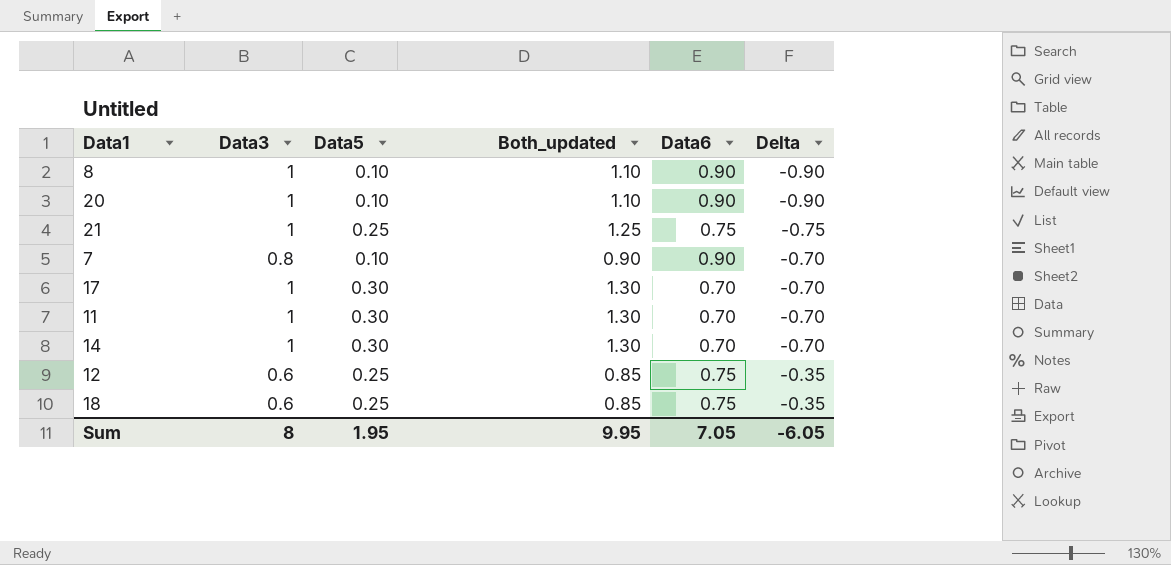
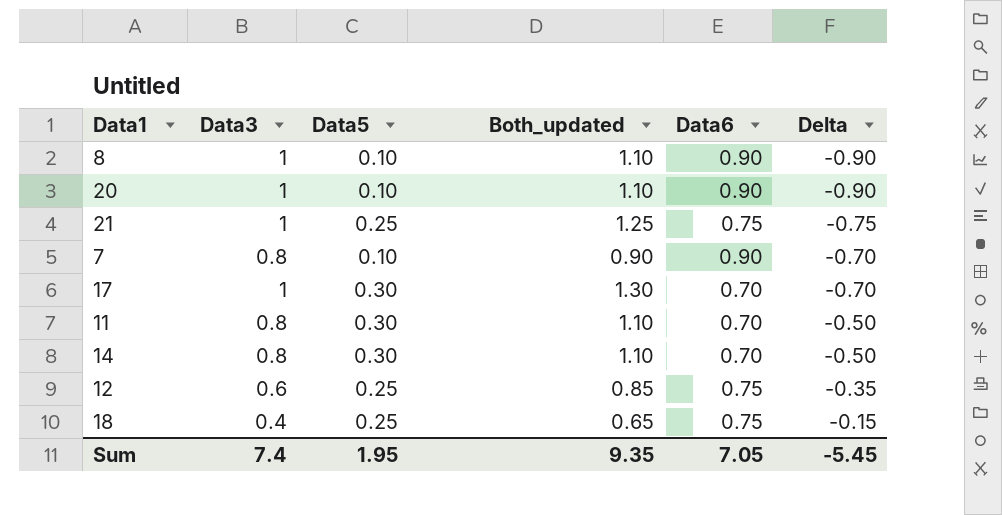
11 | Data3: 1 -> 0.8
11 | Both_updated: 1.30 -> 1.10
11 | Delta: -0.70 -> -0.50
14 | Data3: 1 -> 0.8
14 | Both_updated: 1.30 -> 1.10
14 | Delta: -0.70 -> -0.50
18 | Data3: 0.6 -> 0.4
18 | Both_updated: 0.85 -> 0.65
18 | Delta: -0.35 -> -0.15
Sum | Data3: 8 -> 7.4
Sum | Both_updated: 9.95 -> 9.35
Sum | Delta: -6.05 -> -5.45

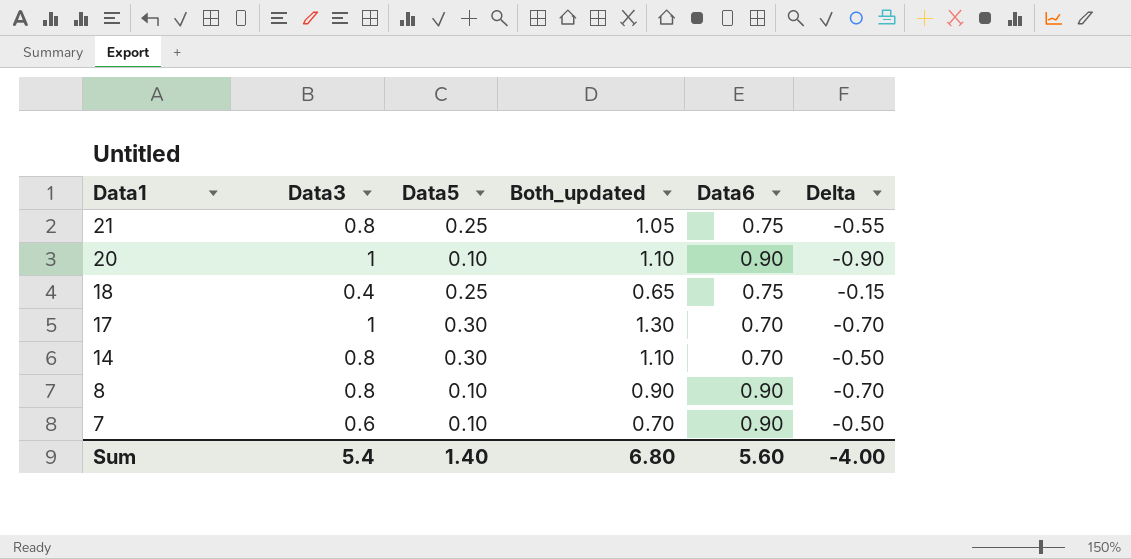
row order: Delta ascending -> Data1 descending
row 11: 0.8 | 0.30 | 1.10 | 0.70 | -0.50 -> none
row 12: 0.6 | 0.25 | 0.85 | 0.75 | -0.35 -> none
21 | Data3: 1 -> 0.8
21 | Both_updated: 1.25 -> 1.05
21 | Delta: -0.75 -> -0.55
8 | Data3: 1 -> 0.8
8 | Both_updated: 1.10 -> 0.90
8 | Delta: -0.90 -> -0.70
7 | Data3: 0.8 -> 0.6
7 | Both_updated: 0.90 -> 0.70
7 | Delta: -0.70 -> -0.50
Sum | Data3: 7.4 -> 5.4
Sum | Data5: 1.95 -> 1.40
Sum | Both_updated: 9.35 -> 6.80
Sum | Data6: 7.05 -> 5.60
Sum | Delta: -5.45 -> -4.00

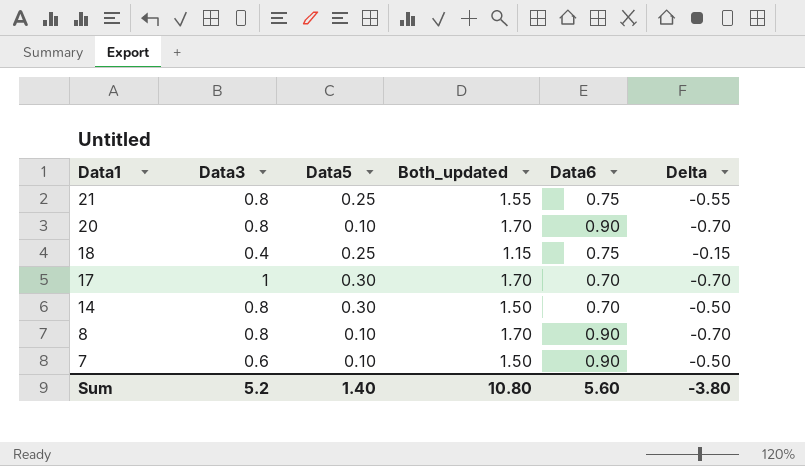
column Both_updated | formula: [Data3] + [Data5] -> [Data3] + [Data6]
20 | Data3: 1 -> 0.8
20 | Delta: -0.90 -> -0.70
Sum | Data3: 5.4 -> 5.2
Sum | Both_updated: 6.80 -> 10.80
Sum | Delta: -4.00 -> -3.80

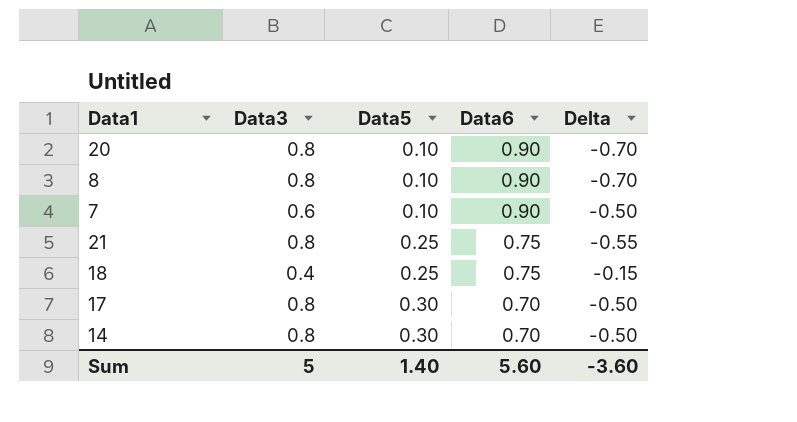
row order: Data1 descending -> Data5 ascending
column Both_updated | formula: [Data3] + [Data6] -> none
17 | Data3: 1 -> 0.8
17 | Delta: -0.70 -> -0.50
Sum | Data3: 5.2 -> 5
Sum | Delta: -3.80 -> -3.60

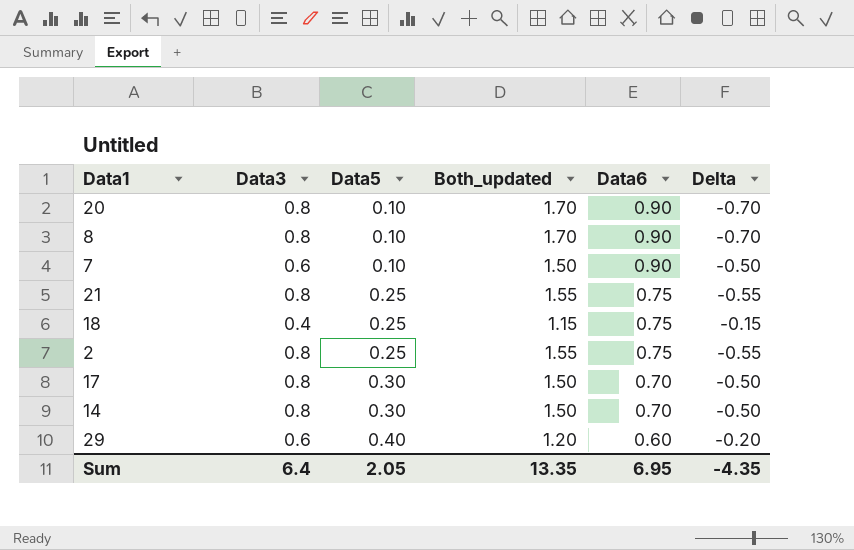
column Both_updated | formula: none -> [Data3] + [Data6]
row 2: none -> 0.8 | 0.25 | 1.55 | 0.75 | -0.55
row 29: none -> 0.6 | 0.40 | 1.20 | 0.60 | -0.20
Sum | Data3: 5 -> 6.4
Sum | Data5: 1.40 -> 2.05
Sum | Data6: 5.60 -> 6.95
Sum | Delta: -3.60 -> -4.35

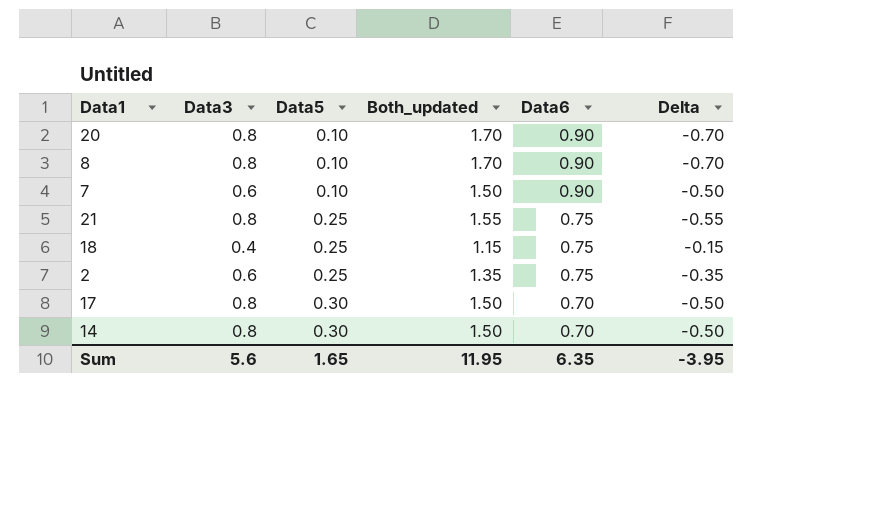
row 29: 0.6 | 0.40 | 1.20 | 0.60 | -0.20 -> none
2 | Data3: 0.8 -> 0.6
2 | Both_updated: 1.55 -> 1.35
2 | Delta: -0.55 -> -0.35
Sum | Data3: 6.4 -> 5.6
Sum | Data5: 2.05 -> 1.65
Sum | Both_updated: 13.35 -> 11.95
Sum | Data6: 6.95 -> 6.35
Sum | Delta: -4.35 -> -3.95

